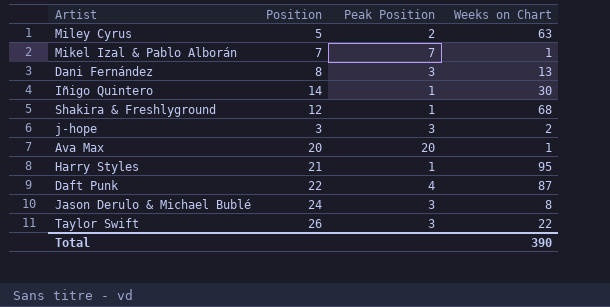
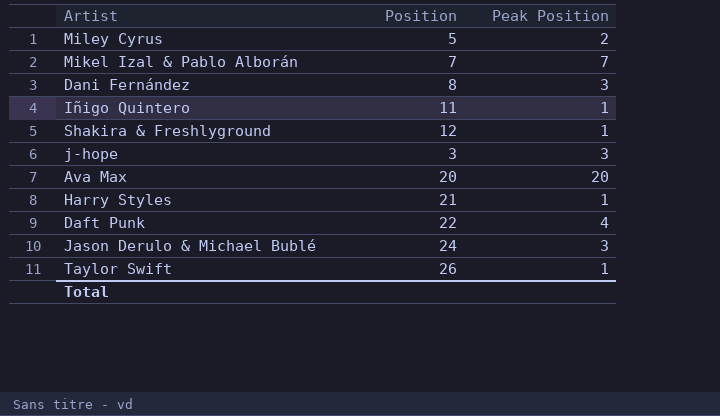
column Weeks on Chart | position: 4 -> none
Iñigo Quintero | Position: 14 -> 11
Taylor Swift | Peak Position: 3 -> 1

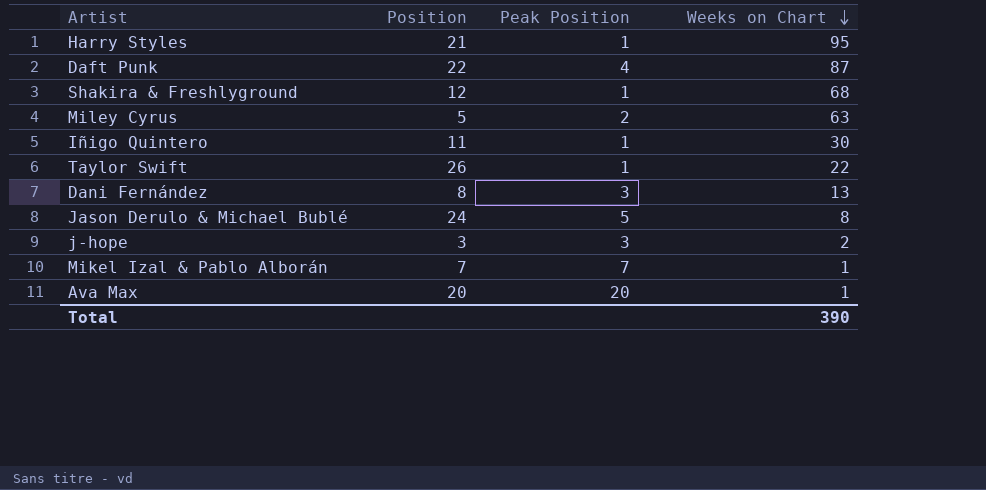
row order: none -> Weeks on Chart descending
column Weeks on Chart | position: none -> 4
Jason Derulo & Michael Bublé | Peak Position: 3 -> 5

